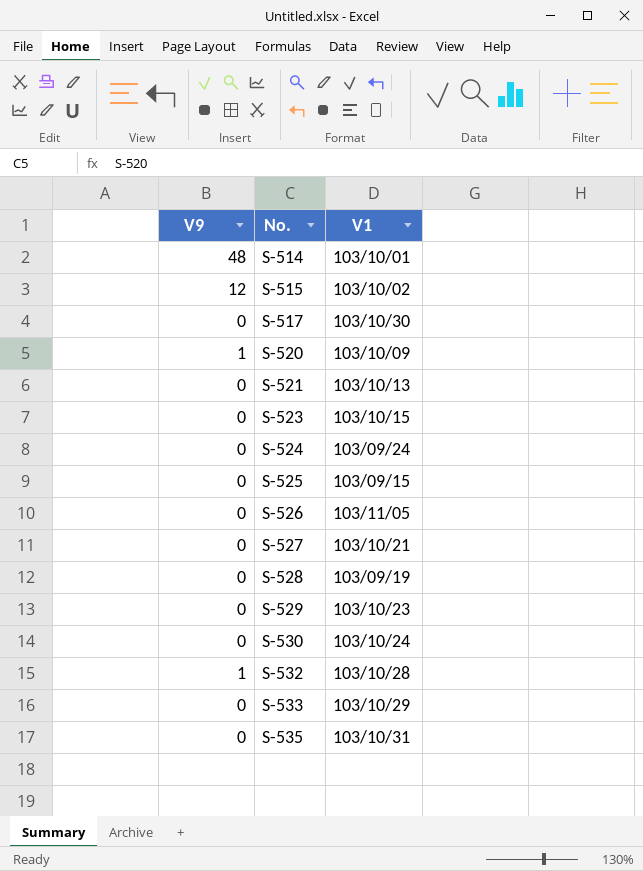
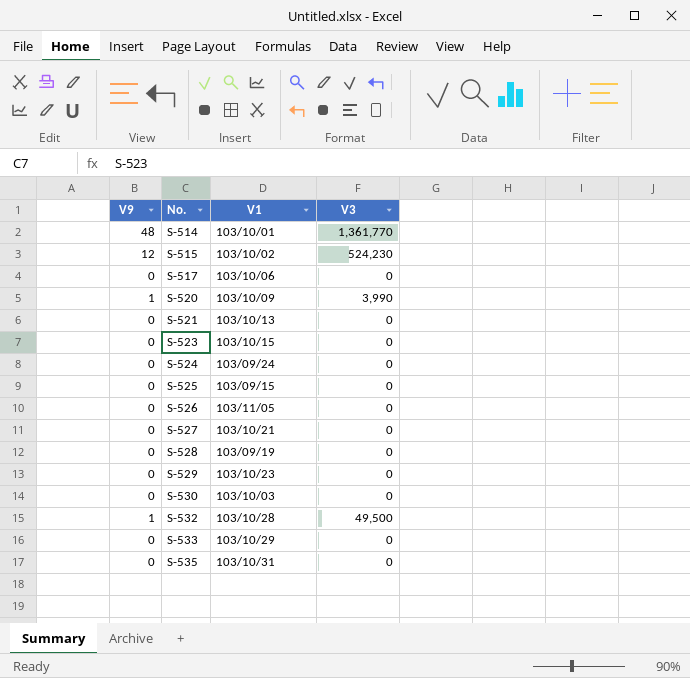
column V3 | position: none -> 4
S-517 | V1: 103/10/30 -> 103/10/06
S-530 | V1: 103/10/24 -> 103/10/03

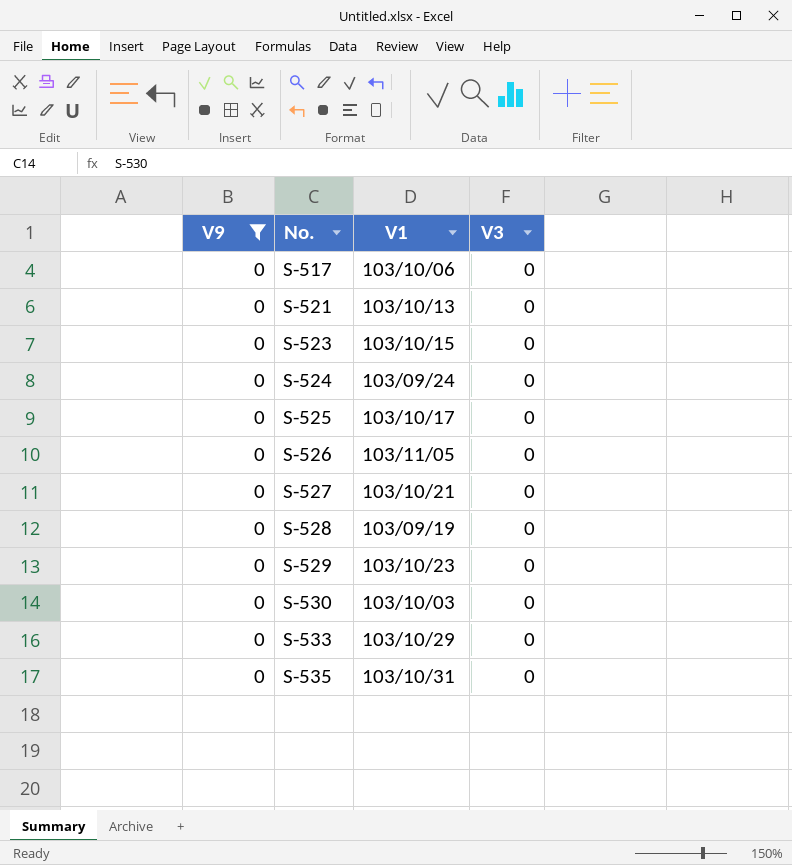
filter: none -> V9 = 0
S-525 | V1: 103/09/15 -> 103/10/17

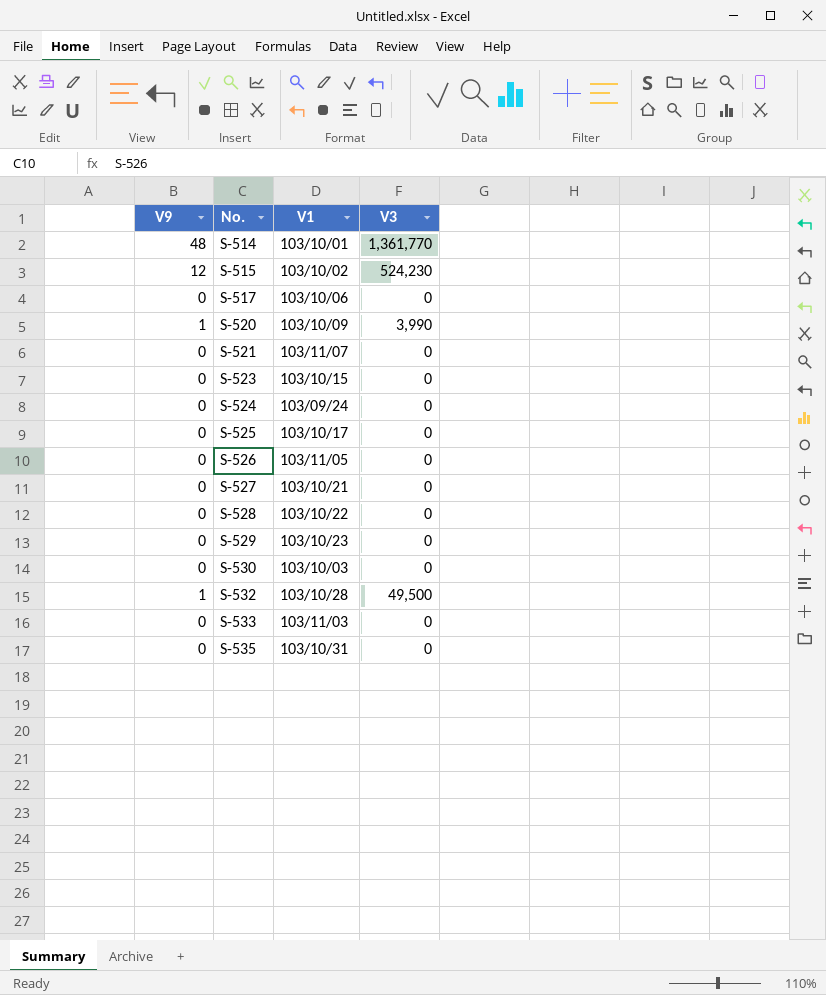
filter: V9 = 0 -> none
S-521 | V1: 103/10/13 -> 103/11/07
S-528 | V1: 103/09/19 -> 103/10/22
S-533 | V1: 103/10/29 -> 103/11/03

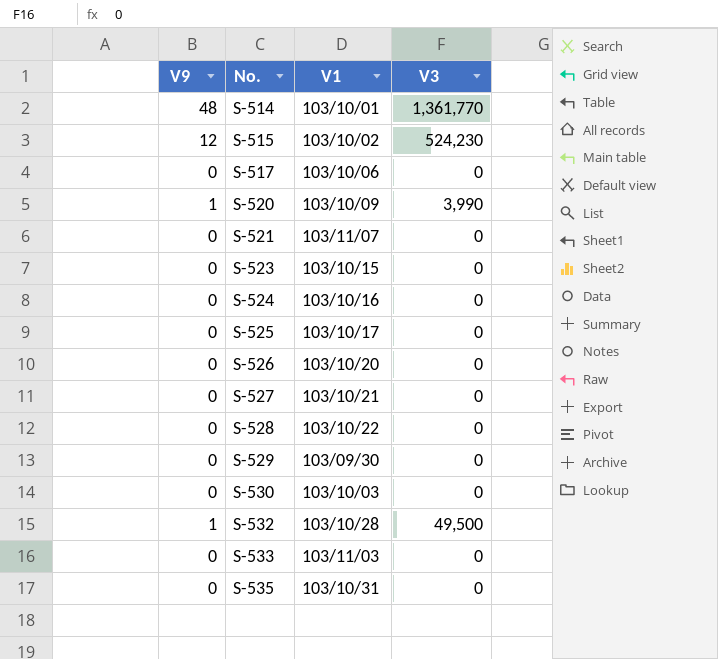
S-524 | V1: 103/09/24 -> 103/10/16
S-526 | V1: 103/11/05 -> 103/10/20
S-529 | V1: 103/10/23 -> 103/09/30

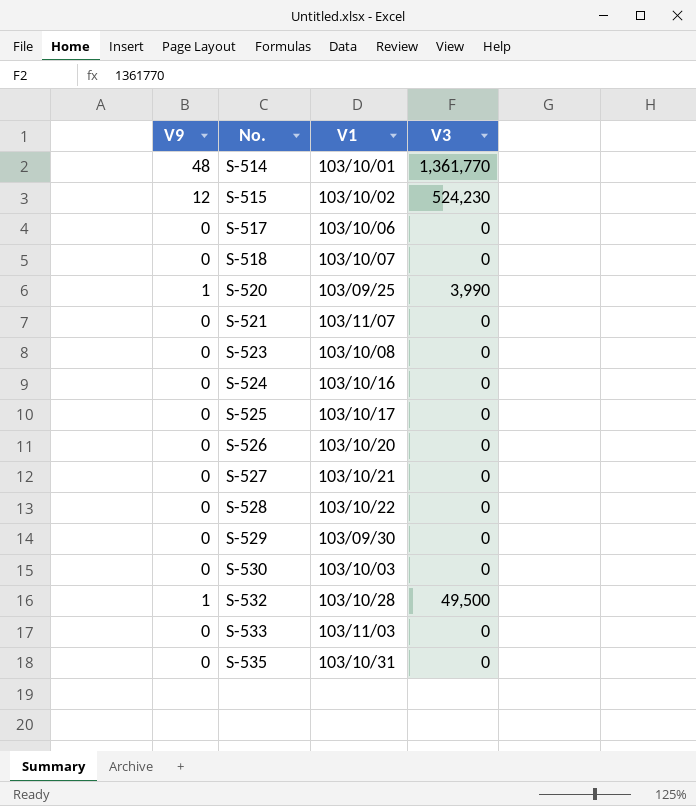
row S-518: none -> 0 | 103/10/07 | 0
S-520 | V1: 103/10/09 -> 103/09/25
S-523 | V1: 103/10/15 -> 103/10/08

